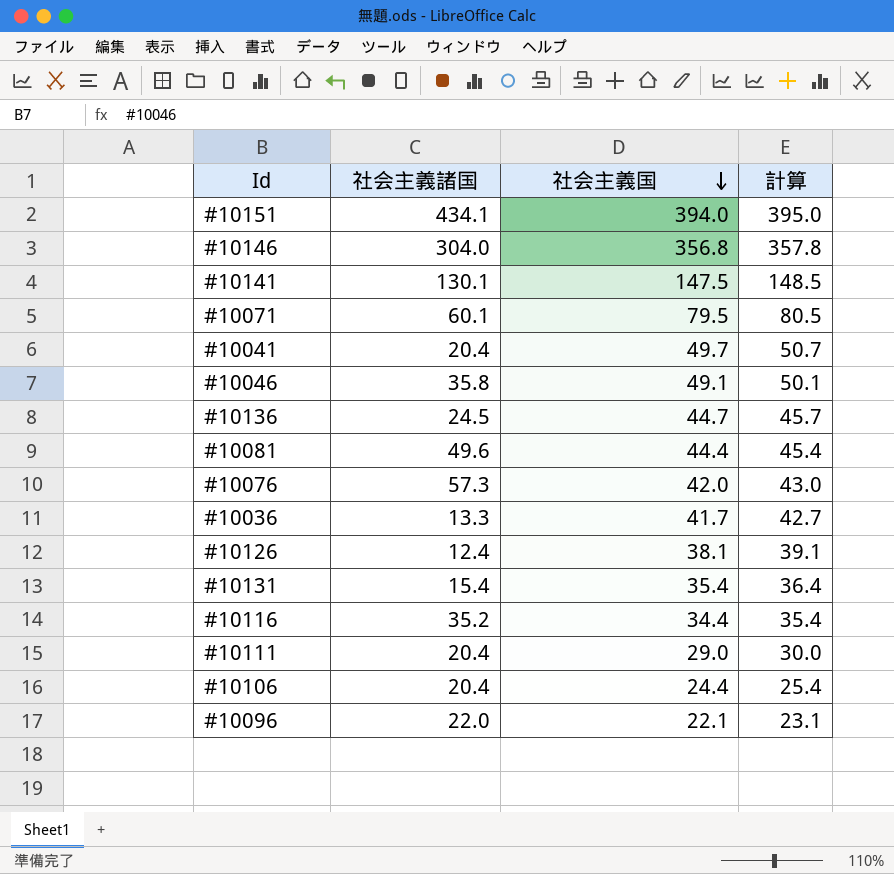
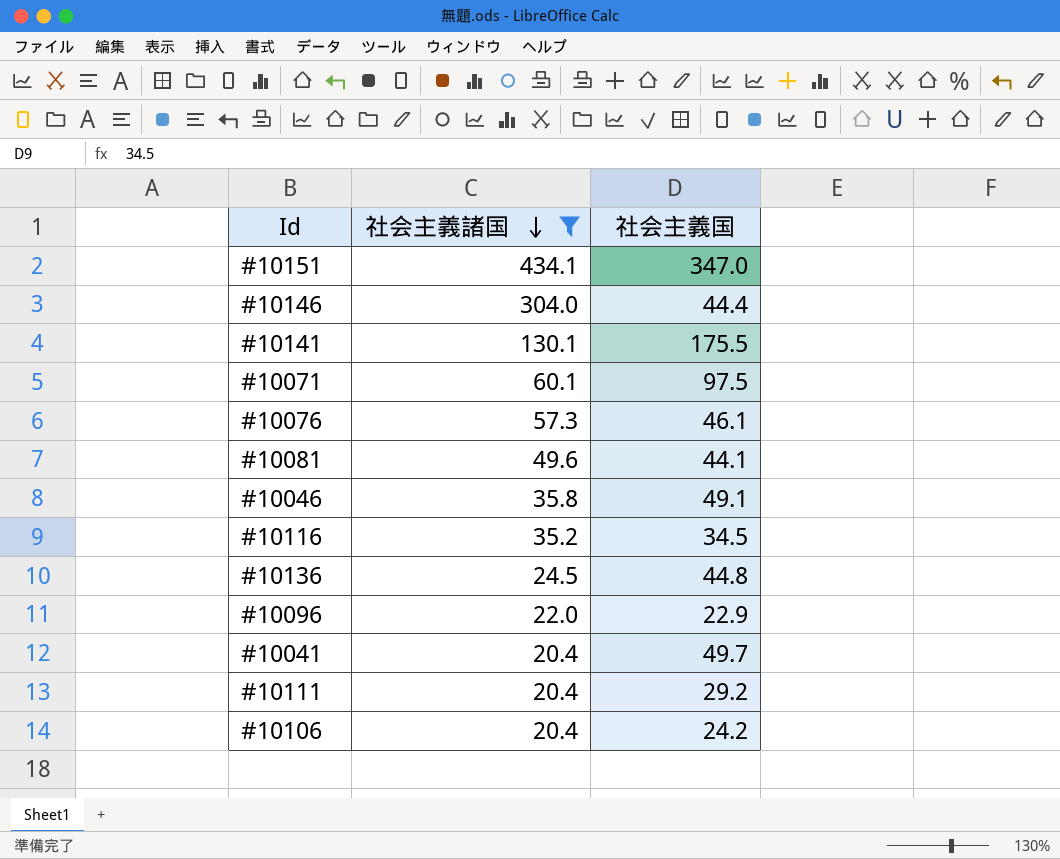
filter: none -> 社会主義諸国 >= 20.4
row order: 社会主義国 descending -> 社会主義諸国 descending
column 計算 | formula: [社会主義国] + 1 -> none
#10151 | 社会主義国: 394.0 -> 347.0
#10146 | 社会主義国: 356.8 -> 44.4
#10141 | 社会主義国: 147.5 -> 175.5
#10071 | 社会主義国: 79.5 -> 97.5
#10076 | 社会主義国: 42.0 -> 46.1
#10081 | 社会主義国: 44.4 -> 44.1
#10116 | 社会主義国: 34.4 -> 34.5
#10136 | 社会主義国: 44.7 -> 44.8
#10096 | 社会主義国: 22.1 -> 22.9
#10111 | 社会主義国: 29.0 -> 29.2
#10106 | 社会主義国: 24.4 -> 24.2

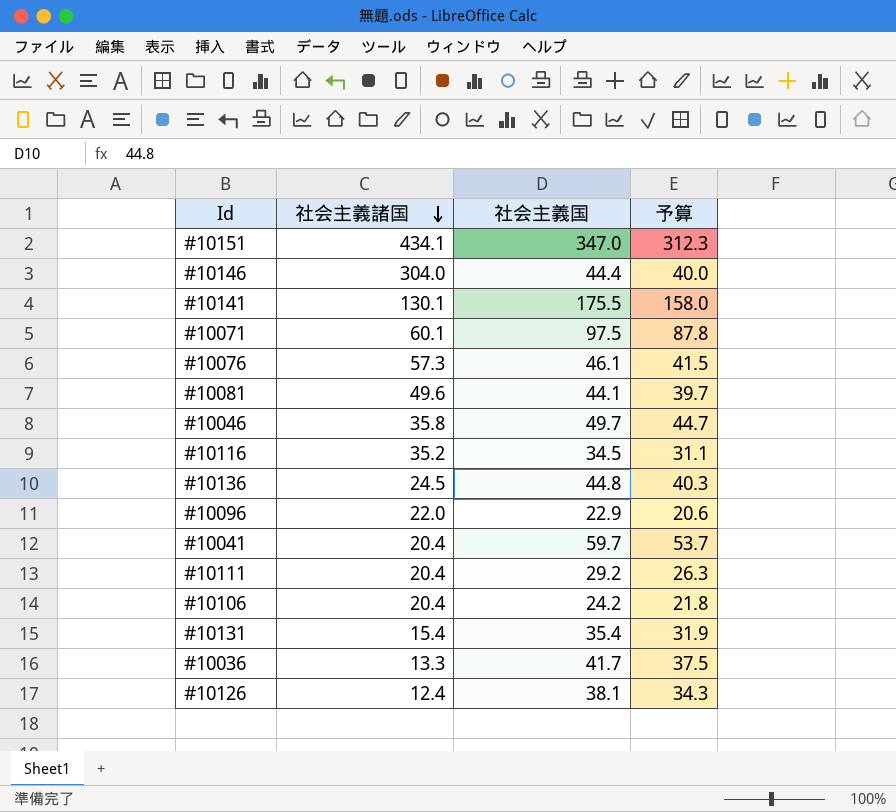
filter: 社会主義諸国 >= 20.4 -> none
column 予算 | formula: none -> [社会主義国] * 0.9
#10046 | 社会主義国: 49.1 -> 49.7
#10041 | 社会主義国: 49.7 -> 59.7

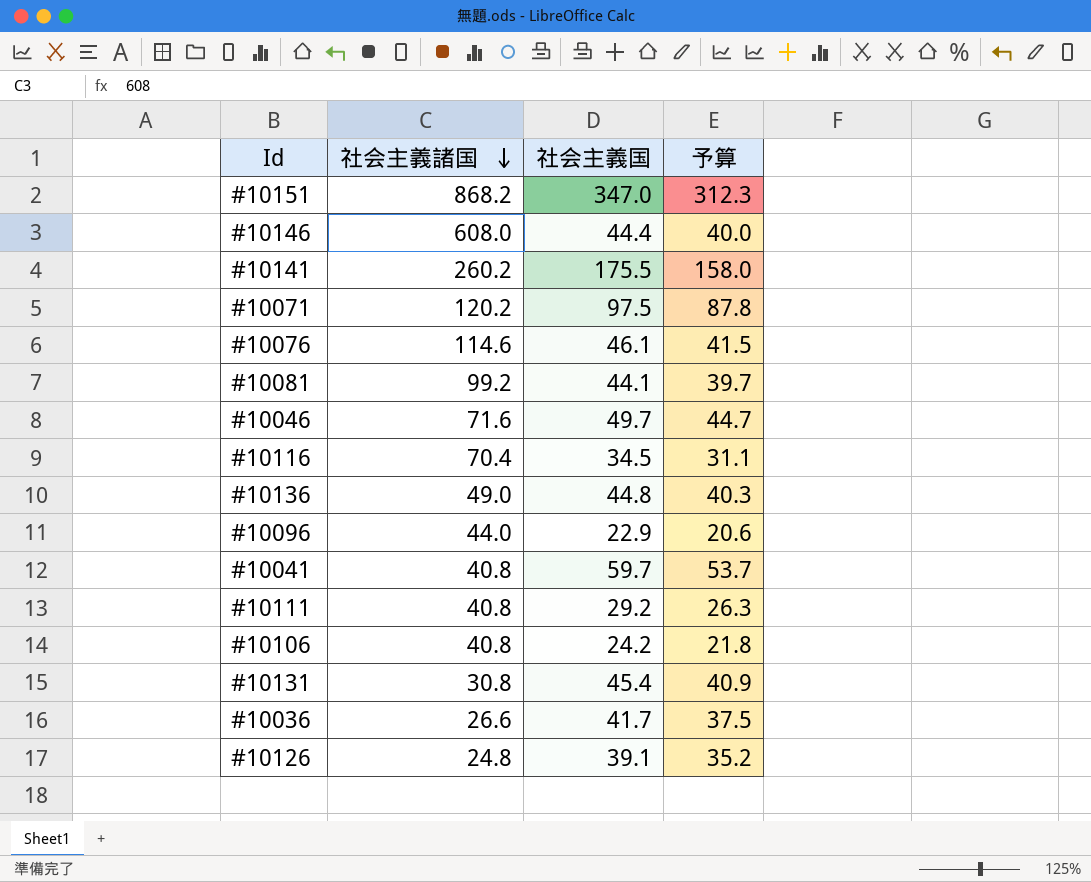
#10151 | 社会主義諸国: 434.1 -> 868.2
#10146 | 社会主義諸国: 304.0 -> 608.0
#10141 | 社会主義諸国: 130.1 -> 260.2
#10071 | 社会主義諸国: 60.1 -> 120.2
#10076 | 社会主義諸国: 57.3 -> 114.6
#10081 | 社会主義諸国: 49.6 -> 99.2
#10046 | 社会主義諸国: 35.8 -> 71.6
#10116 | 社会主義諸国: 35.2 -> 70.4
#10136 | 社会主義諸国: 24.5 -> 49.0
#10096 | 社会主義諸国: 22.0 -> 44.0
#10041 | 社会主義諸国: 20.4 -> 40.8
#10111 | 社会主義諸国: 20.4 -> 40.8
#10106 | 社会主義諸国: 20.4 -> 40.8
#10131 | 社会主義諸国: 15.4 -> 30.8
#10131 | 社会主義国: 35.4 -> 45.4
#10131 | 予算: 31.9 -> 40.9
#10036 | 社会主義諸国: 13.3 -> 26.6
#10126 | 社会主義諸国: 12.4 -> 24.8
#10126 | 社会主義国: 38.1 -> 39.1
#10126 | 予算: 34.3 -> 35.2

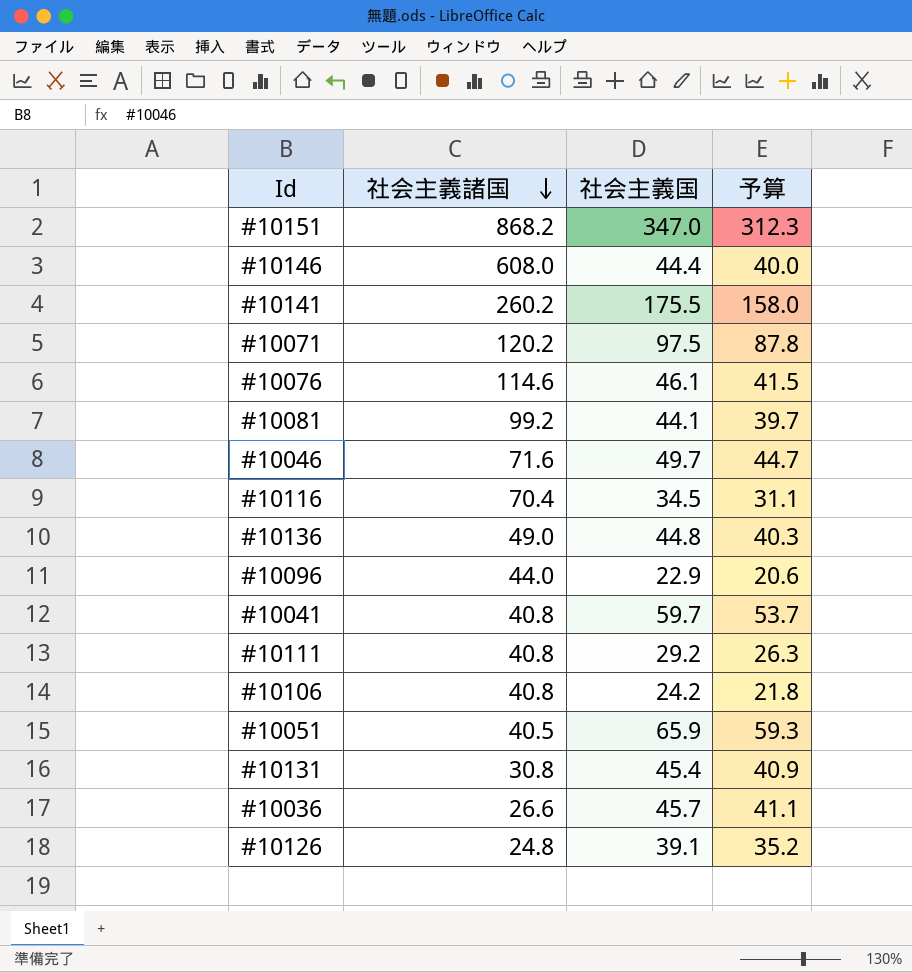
row #10051: none -> 40.5 | 65.9 | 59.3
#10036 | 社会主義国: 41.7 -> 45.7
#10036 | 予算: 37.5 -> 41.1

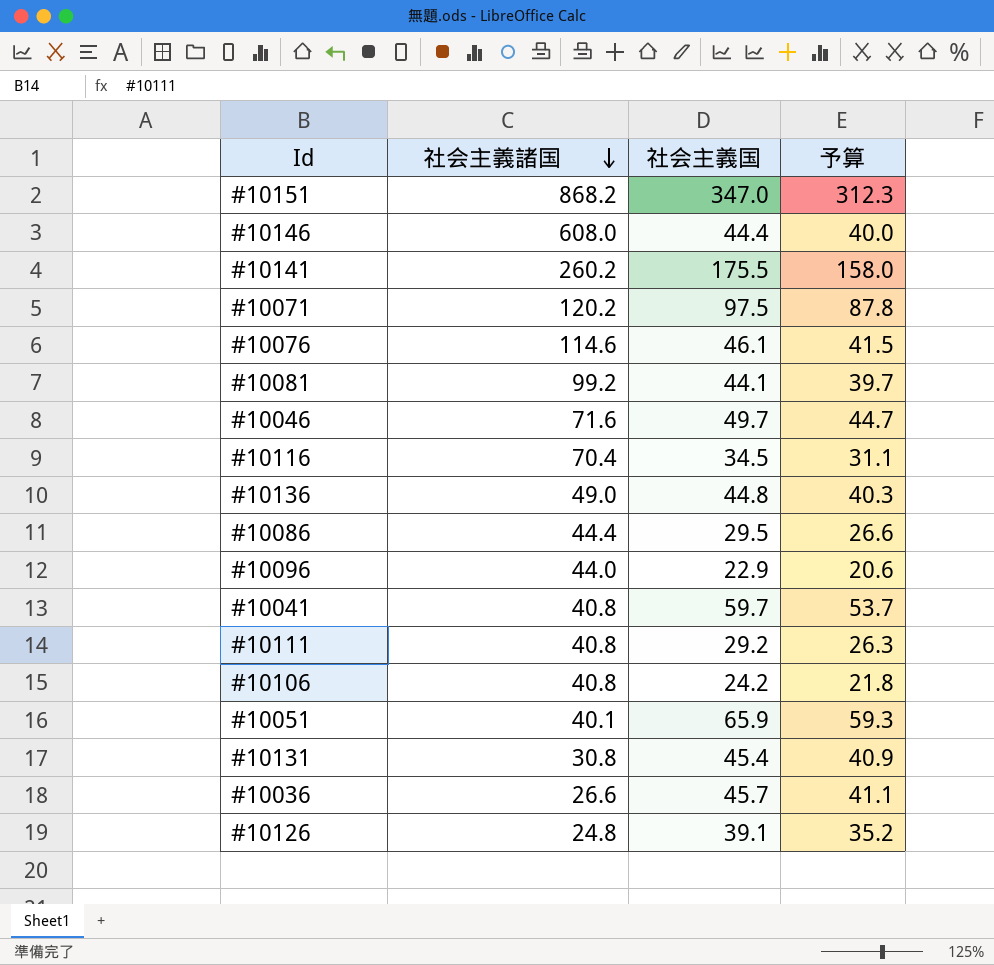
row #10086: none -> 44.4 | 29.5 | 26.6
#10051 | 社会主義諸国: 40.5 -> 40.1

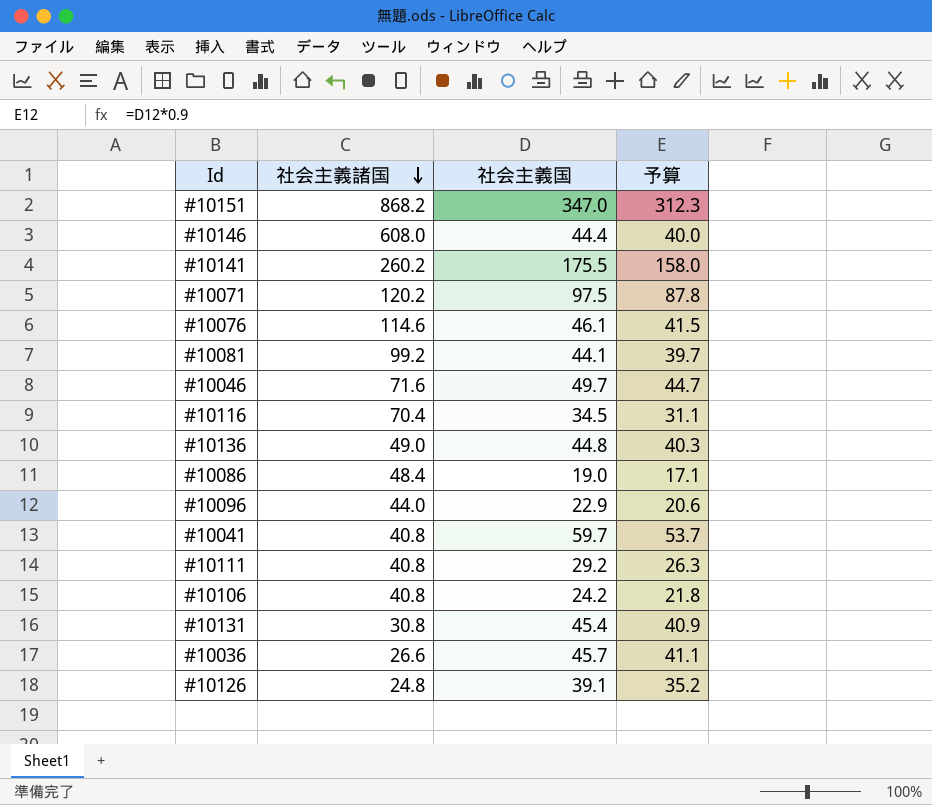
row #10051: 40.1 | 65.9 | 59.3 -> none
#10086 | 社会主義諸国: 44.4 -> 48.4
#10086 | 社会主義国: 29.5 -> 19.0
#10086 | 予算: 26.6 -> 17.1

